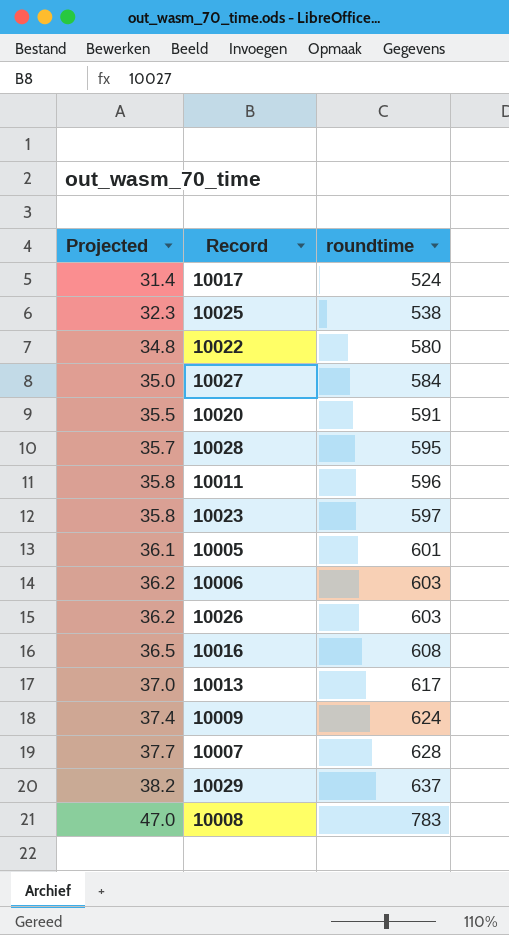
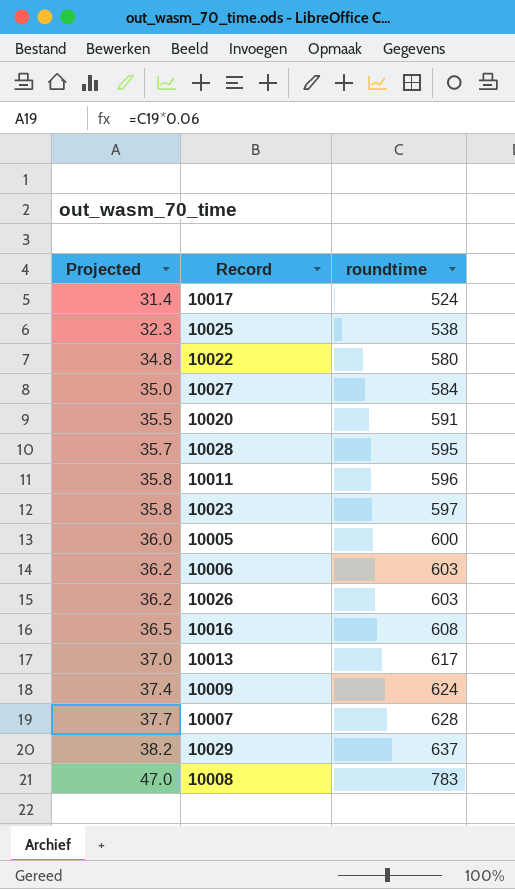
10005 | Projected: 36.1 -> 36.0
10005 | roundtime: 601 -> 600

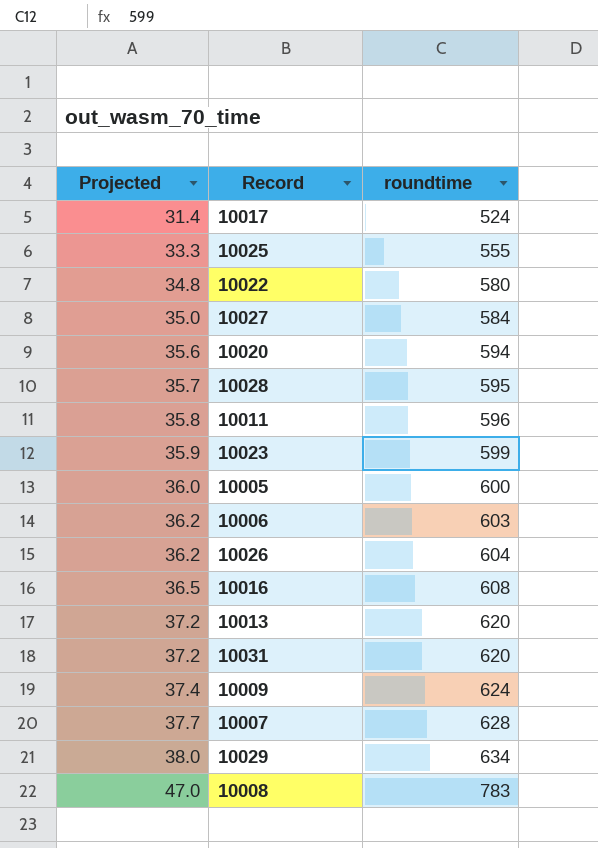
10025 | Projected: 32.3 -> 33.3
10025 | roundtime: 538 -> 555
10020 | Projected: 35.5 -> 35.6
10020 | roundtime: 591 -> 594
10023 | Projected: 35.8 -> 35.9
10023 | roundtime: 597 -> 599
10026 | roundtime: 603 -> 604
10013 | Projected: 37.0 -> 37.2
10013 | roundtime: 617 -> 620
row 10031: none -> 37.2 | 620
10029 | Projected: 38.2 -> 38.0
10029 | roundtime: 637 -> 634

